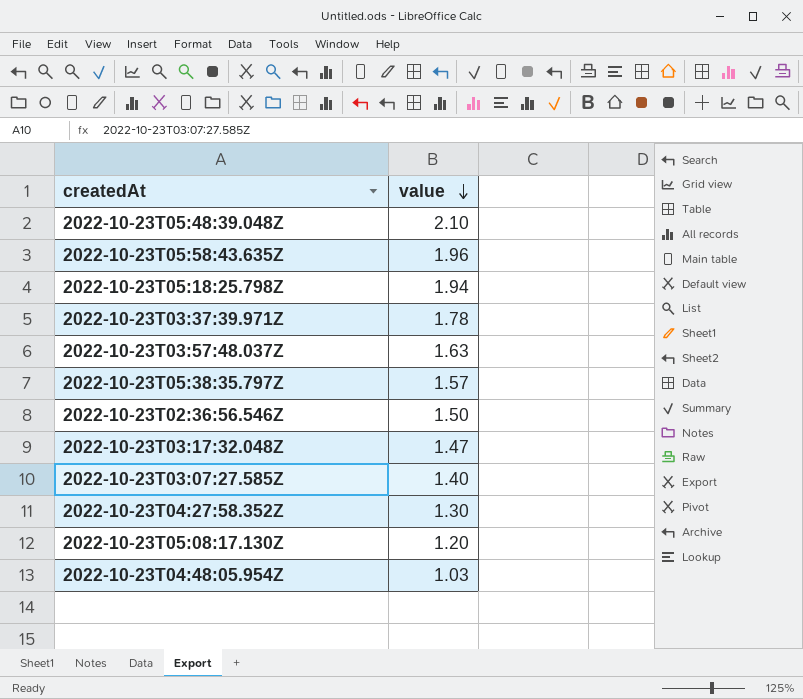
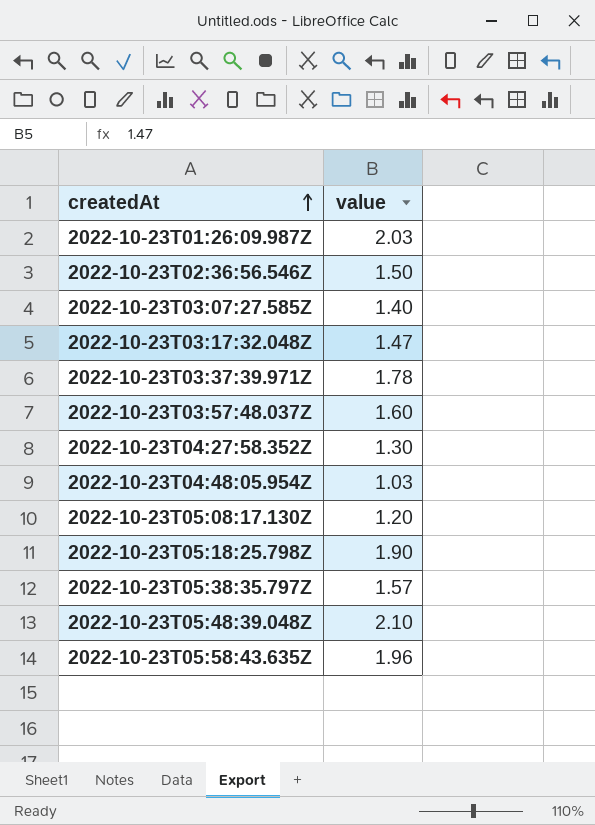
row order: value descending -> createdAt ascending
row 2022-10-23T01:26:09.987Z: none -> 2.03
2022-10-23T03:57:48.037Z | value: 1.63 -> 1.60
2022-10-23T05:18:25.798Z | value: 1.94 -> 1.90

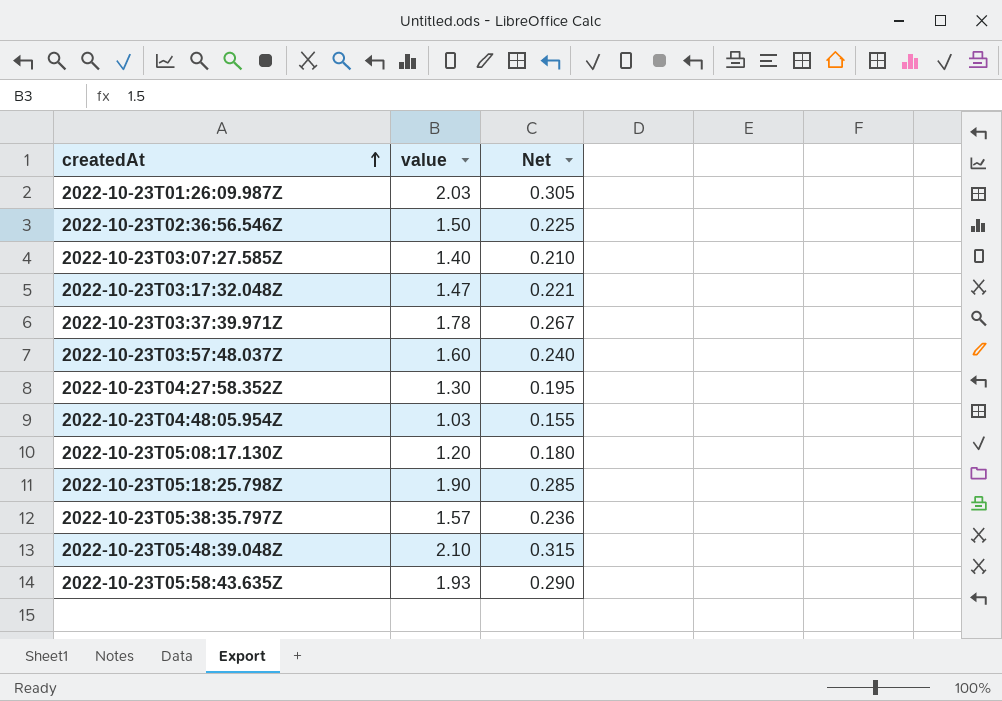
column Net | formula: none -> [value] * 0.15
2022-10-23T05:58:43.635Z | value: 1.96 -> 1.93

